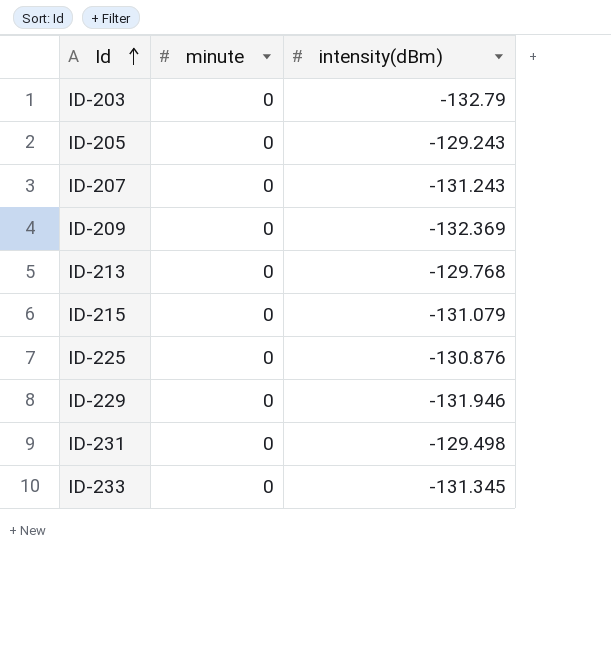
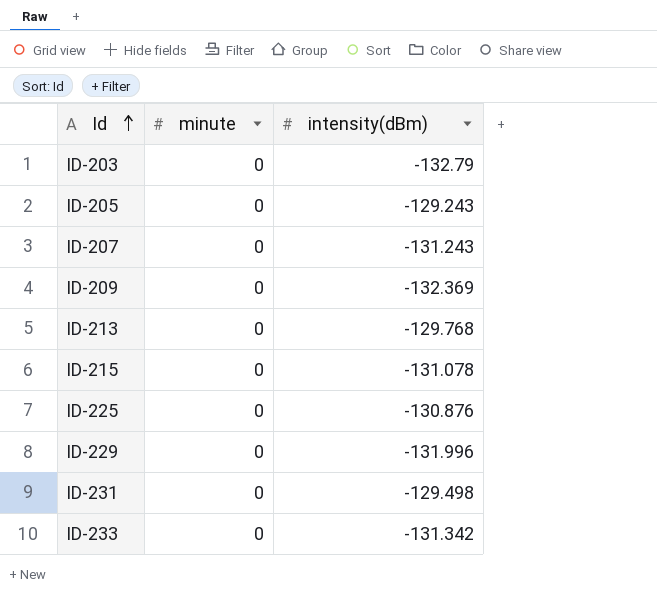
ID-215 | intensity(dBm): -131.079 -> -131.078
ID-229 | intensity(dBm): -131.946 -> -131.996
ID-233 | intensity(dBm): -131.345 -> -131.342

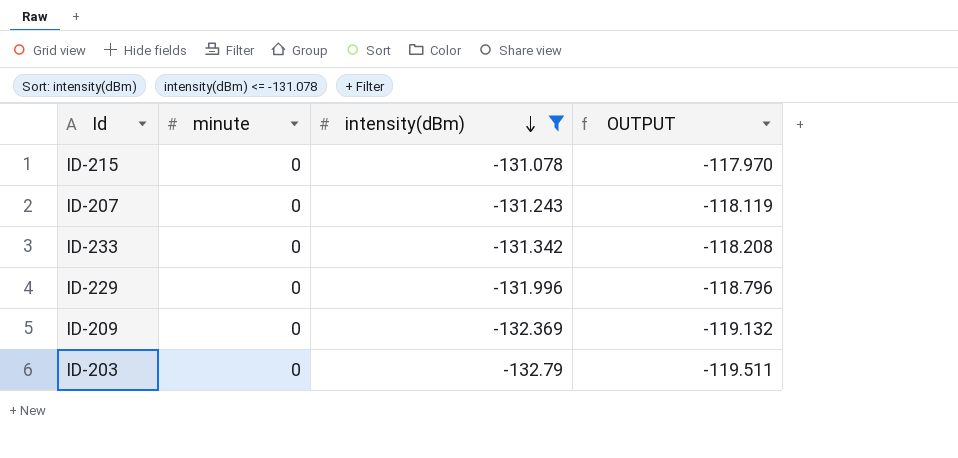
filter: none -> intensity(dBm) <= -131.078
row order: Id ascending -> intensity(dBm) descending
column OUTPUT | formula: none -> [intensity(dBm)] * 0.9

